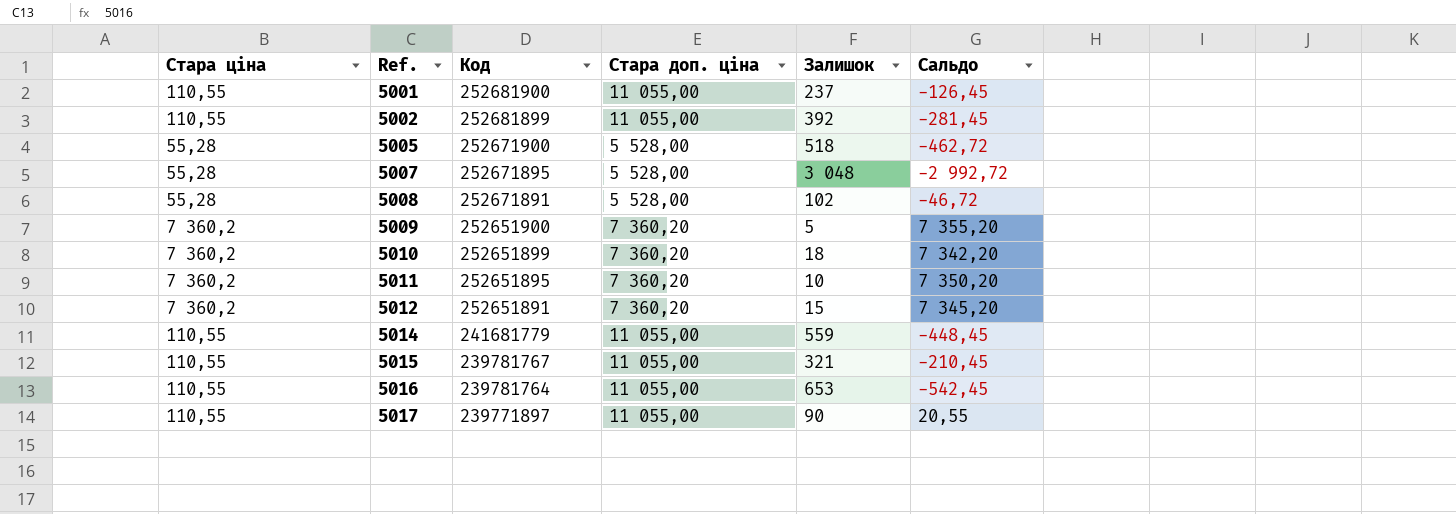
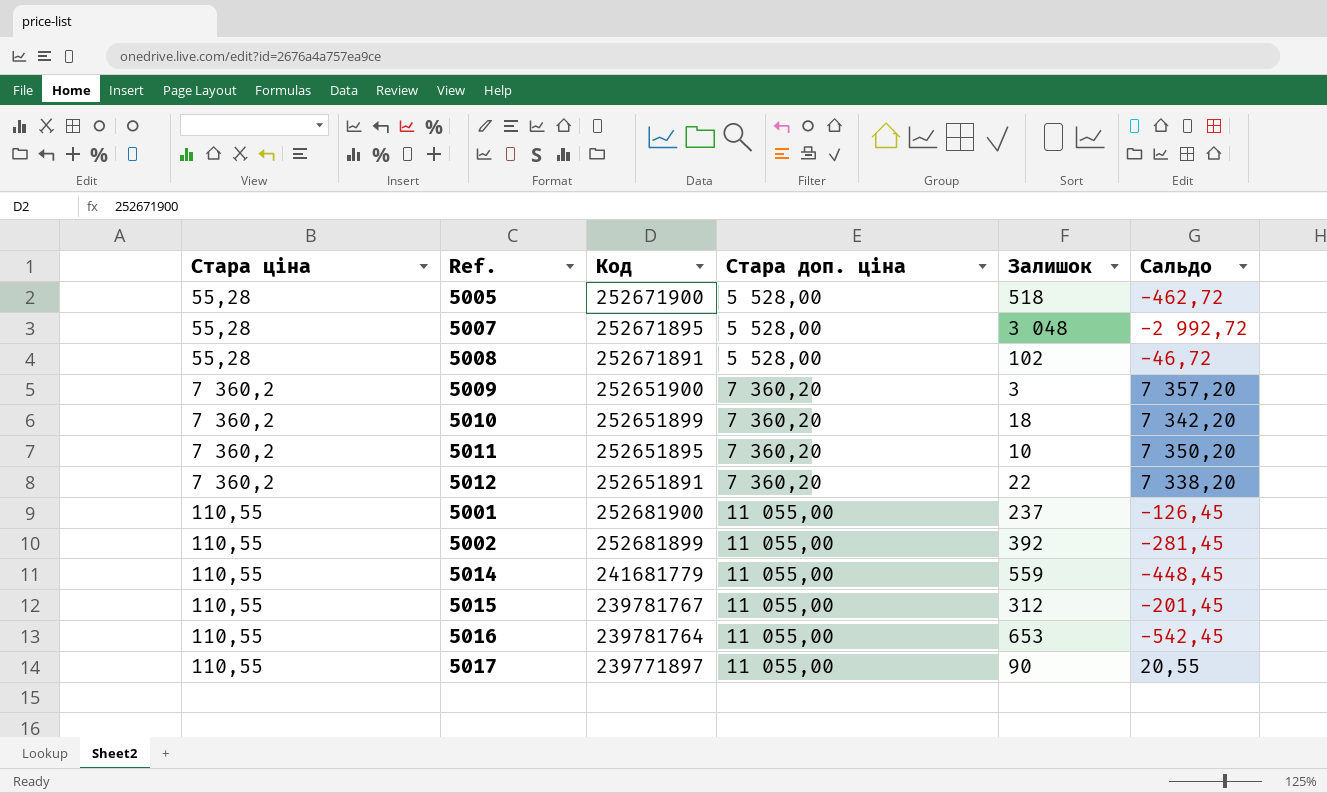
row order: Ref. ascending -> Стара доп. ціна ascending
5009 | Залишок: 5 -> 3
5009 | Сальдо: 7 355,20 -> 7 357,20
5012 | Залишок: 15 -> 22
5012 | Сальдо: 7 345,20 -> 7 338,20
5015 | Залишок: 321 -> 312
5015 | Сальдо: -210,45 -> -201,45

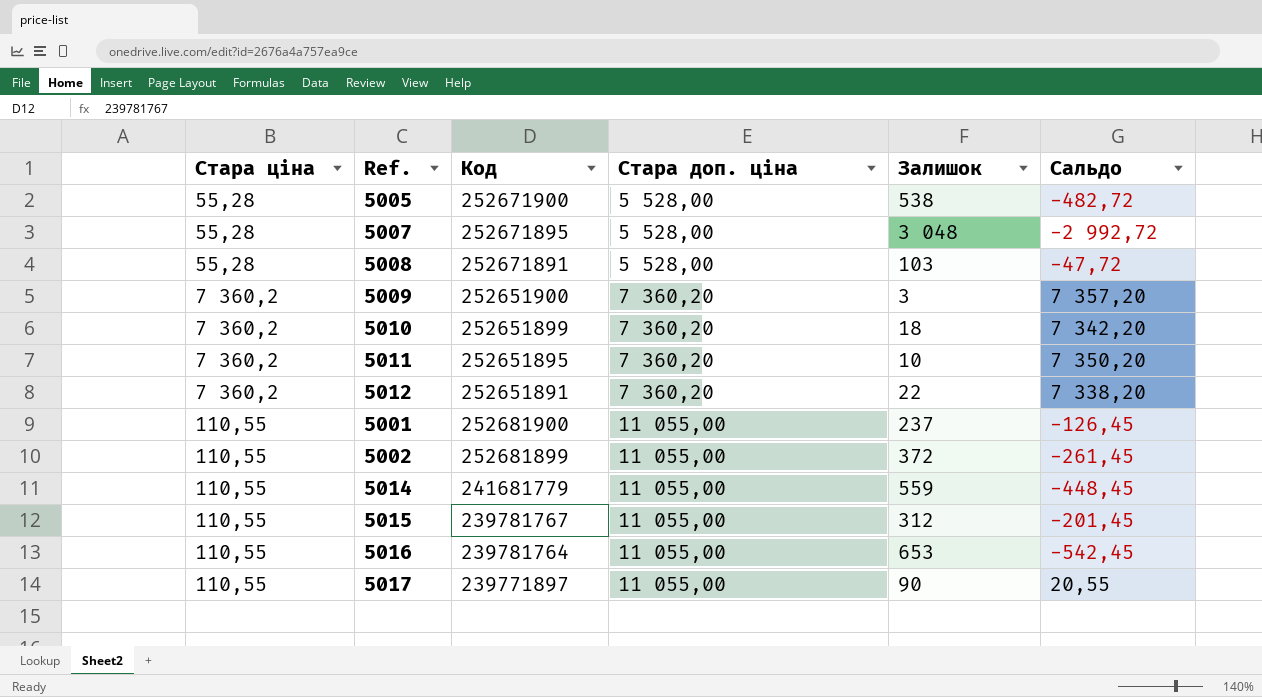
5005 | Залишок: 518 -> 538
5005 | Сальдо: -462,72 -> -482,72
5008 | Залишок: 102 -> 103
5008 | Сальдо: -46,72 -> -47,72
5002 | Залишок: 392 -> 372
5002 | Сальдо: -281,45 -> -261,45

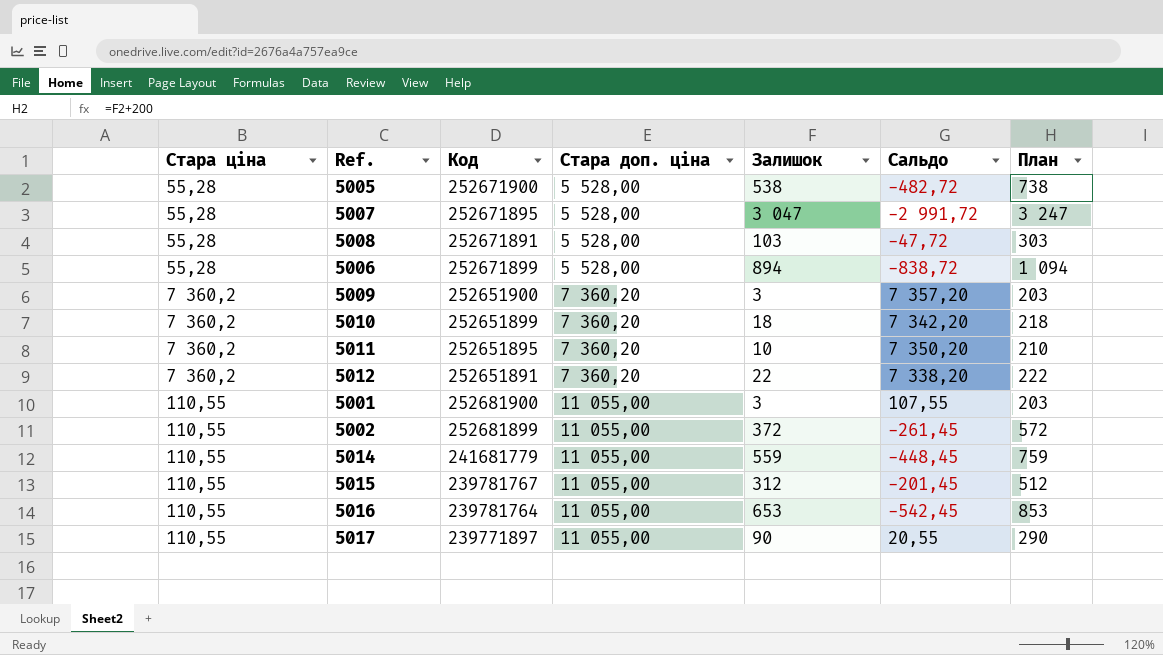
column План | formula: none -> [Залишок] + 200
5007 | Залишок: 3 048 -> 3 047
5007 | Сальдо: -2 992,72 -> -2 991,72
row 5006: none -> 55,28 | 252671899 | 5 528,00 | 894 | -838,72 | 1 094
5001 | Залишок: 237 -> 3
5001 | Сальдо: -126,45 -> 107,55

